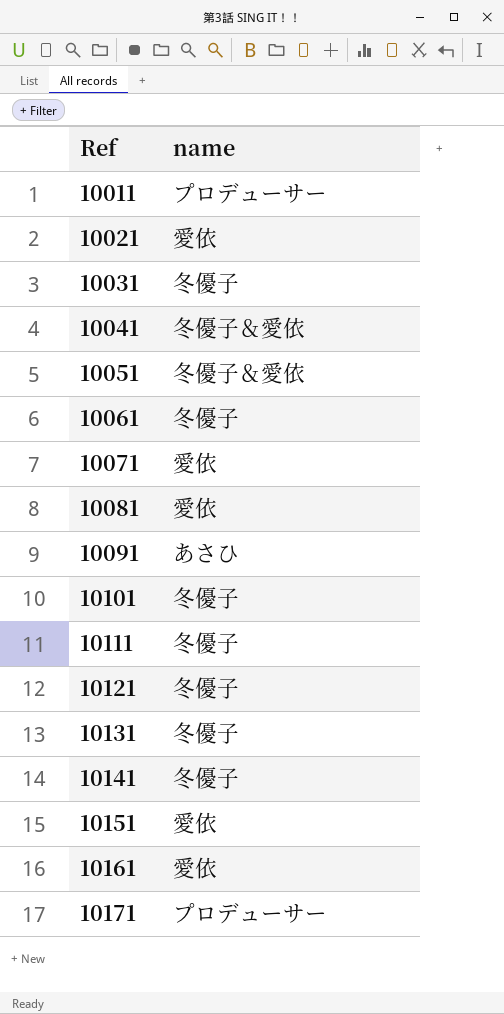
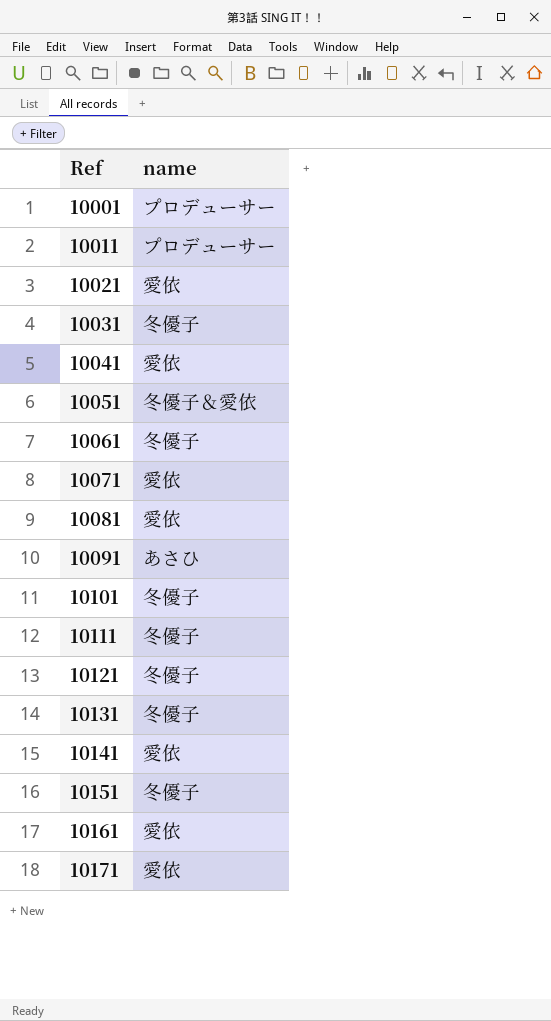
row 10001: none -> プロデューサー
10041 | name: 冬優子＆愛依 -> 愛依
10141 | name: 冬優子 -> 愛依
10151 | name: 愛依 -> 冬優子
10171 | name: プロデューサー -> 愛依

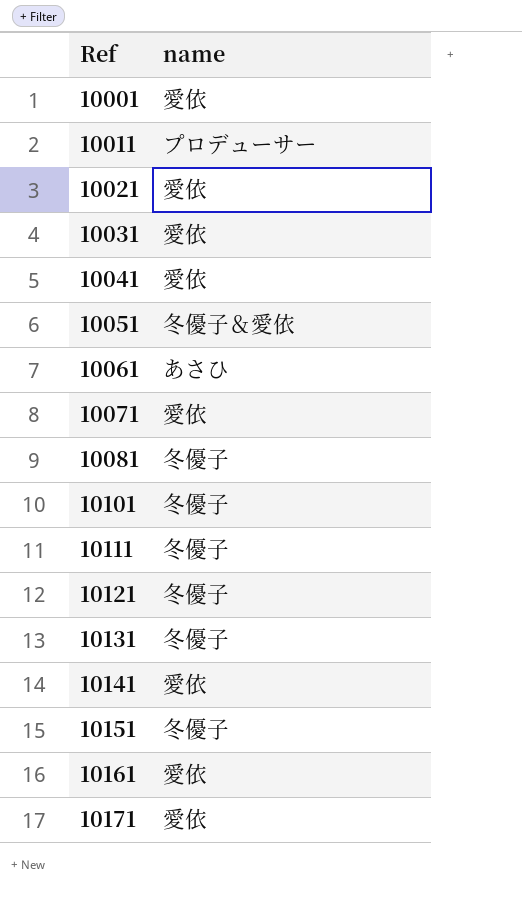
row 10091: あさひ -> none
10001 | name: プロデューサー -> 愛依
10031 | name: 冬優子 -> 愛依
10061 | name: 冬優子 -> あさひ
10081 | name: 愛依 -> 冬優子

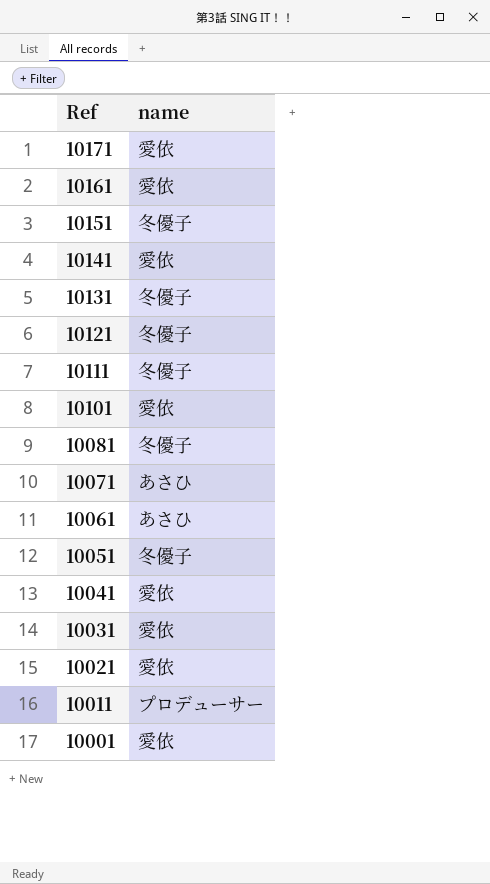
row order: Ref ascending -> Ref descending
10101 | name: 冬優子 -> 愛依
10071 | name: 愛依 -> あさひ
10051 | name: 冬優子＆愛依 -> 冬優子

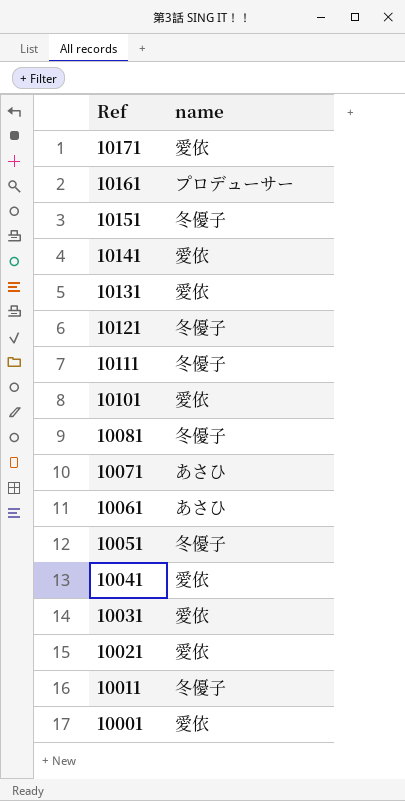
10161 | name: 愛依 -> プロデューサー
10131 | name: 冬優子 -> 愛依
10011 | name: プロデューサー -> 冬優子

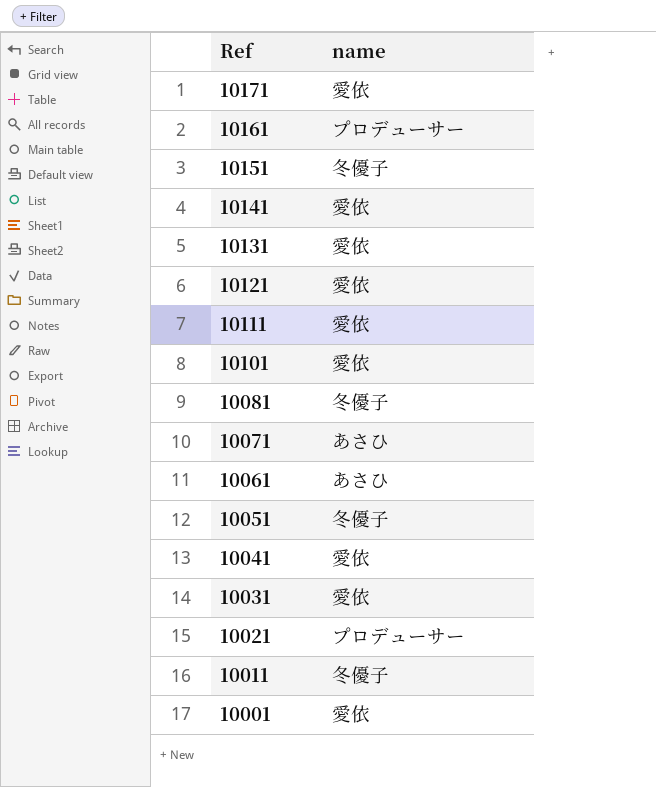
10121 | name: 冬優子 -> 愛依
10111 | name: 冬優子 -> 愛依
10021 | name: 愛依 -> プロデューサー

